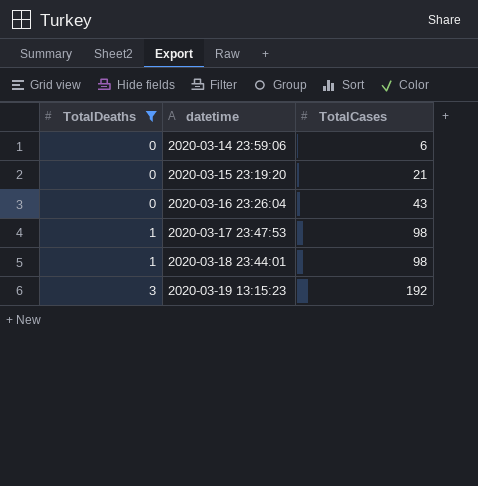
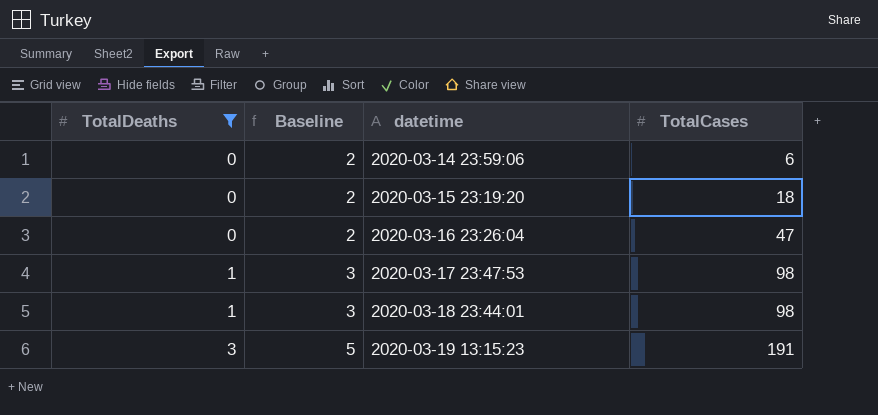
column Baseline | formula: none -> [TotalDeaths] + 2
2020-03-15 23:19:20 | TotalCases: 21 -> 18
2020-03-16 23:26:04 | TotalCases: 43 -> 47
2020-03-19 13:15:23 | TotalCases: 192 -> 191

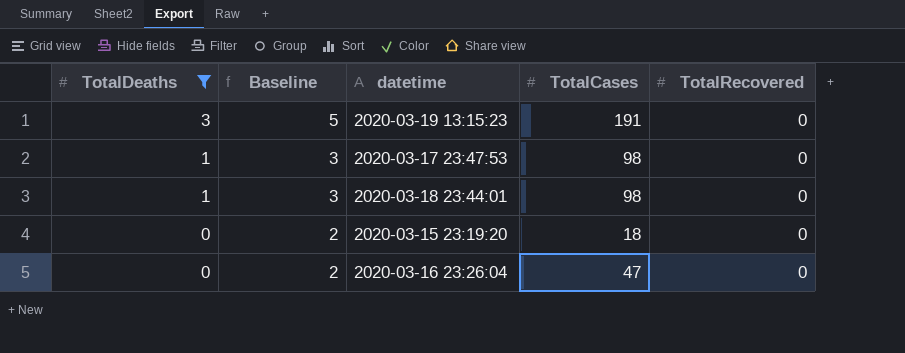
row order: TotalDeaths ascending -> TotalDeaths descending
column TotalRecovered | position: none -> 5
row 2020-03-14 23:59:06: 0 | 2 | 6 -> none

